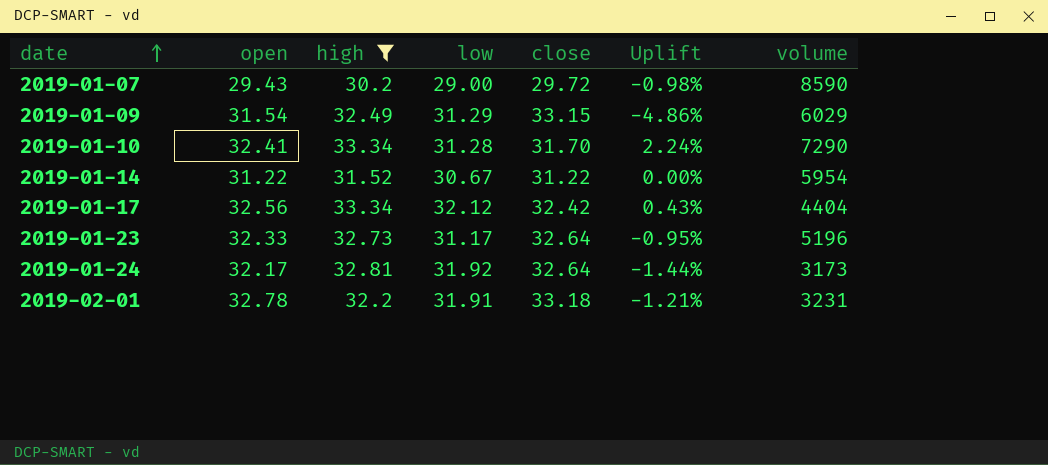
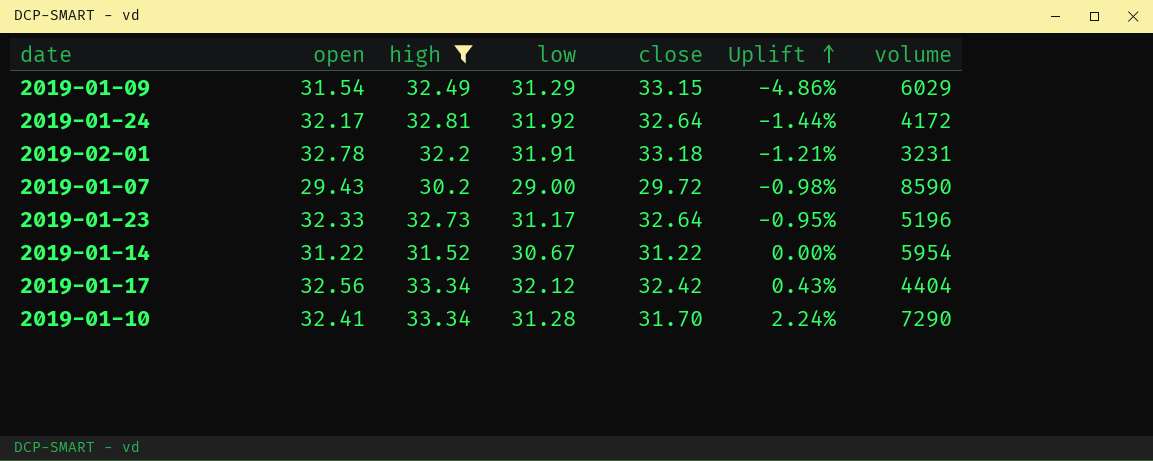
row order: date ascending -> Uplift ascending
2019-01-24 | volume: 3173 -> 4172

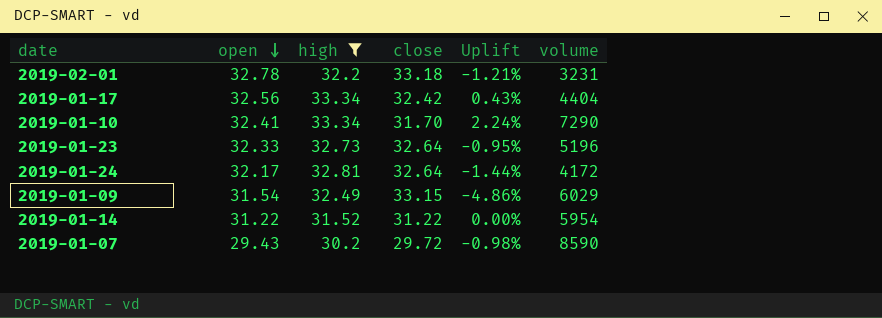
row order: Uplift ascending -> open descending
column low | position: 4 -> none

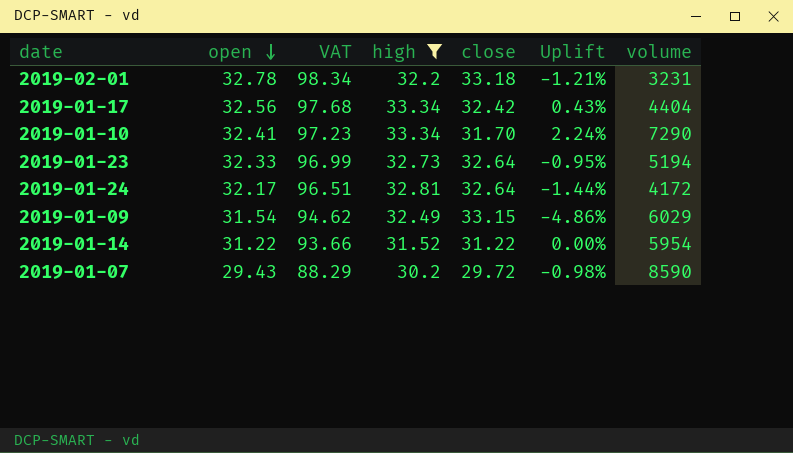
column VAT | formula: none -> [open] * 3
2019-01-23 | volume: 5196 -> 5194

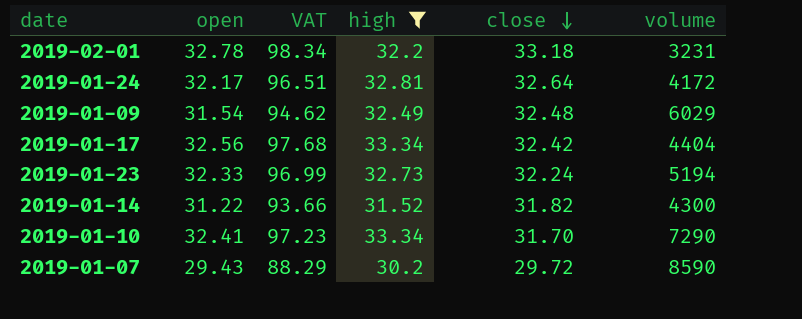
row order: open descending -> close descending
column Uplift | formula: ([open] - [close]) / [close] -> none
2019-01-09 | close: 33.15 -> 32.48
2019-01-23 | close: 32.64 -> 32.24
2019-01-14 | close: 31.22 -> 31.82
2019-01-14 | volume: 5954 -> 4300

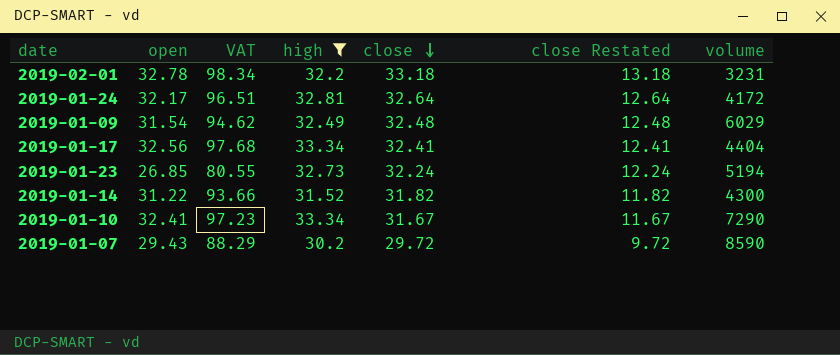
column close Restated | formula: none -> [close] - 20
2019-01-17 | close: 32.42 -> 32.41
2019-01-23 | open: 32.33 -> 26.85
2019-01-23 | VAT: 96.99 -> 80.55
2019-01-10 | close: 31.70 -> 31.67

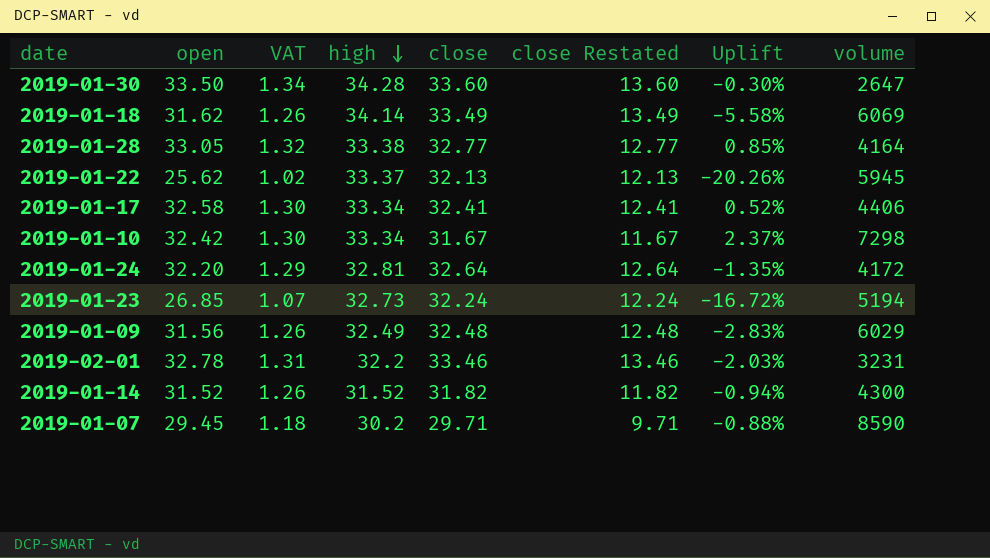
filter: high <= 33.34 -> none
row order: close descending -> high descending
column VAT | formula: [open] * 3 -> [open] * 0.04
column Uplift | formula: none -> ([open] - [close]) / [close]
2019-01-17 | open: 32.56 -> 32.58
2019-01-17 | volume: 4404 -> 4406
2019-01-10 | open: 32.41 -> 32.42
2019-01-10 | volume: 7290 -> 7298
2019-01-24 | open: 32.17 -> 32.20
2019-01-09 | open: 31.54 -> 31.56
2019-02-01 | close: 33.18 -> 33.46
2019-02-01 | close Restated: 13.18 -> 13.46
2019-01-14 | open: 31.22 -> 31.52
2019-01-07 | open: 29.43 -> 29.45
2019-01-07 | close: 29.72 -> 29.71
2019-01-07 | close Restated: 9.72 -> 9.71

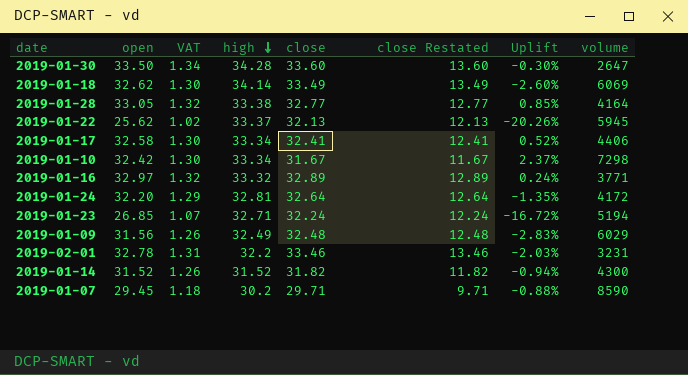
2019-01-18 | open: 31.62 -> 32.62
2019-01-18 | VAT: 1.26 -> 1.30
2019-01-18 | Uplift: -5.58% -> -2.60%
row 2019-01-16: none -> 32.97 | 1.32 | 33.32 | 32.89 | 12.89 | 0.24% | 3771
2019-01-23 | high: 32.73 -> 32.71

